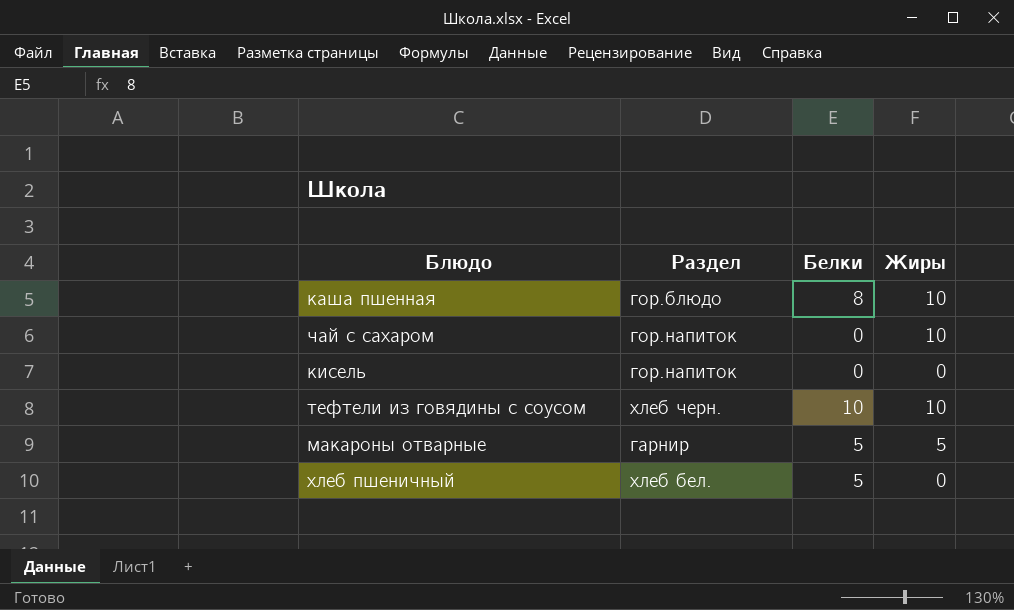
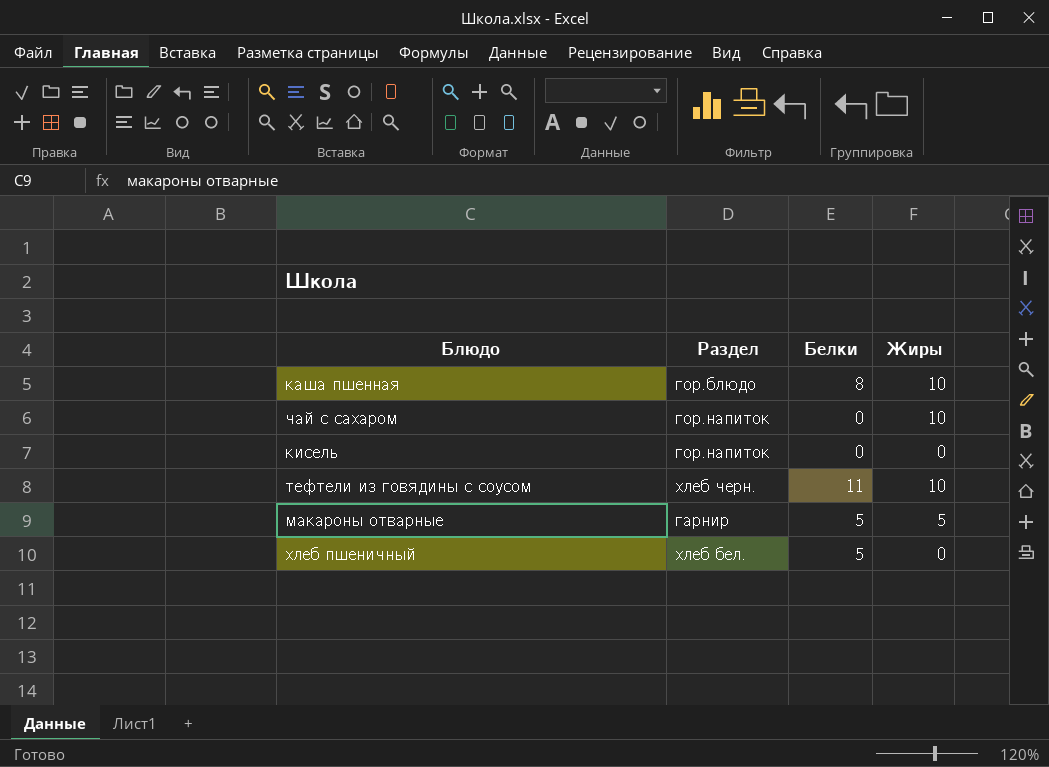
тефтели из говядины с соусом | Белки: 10 -> 11

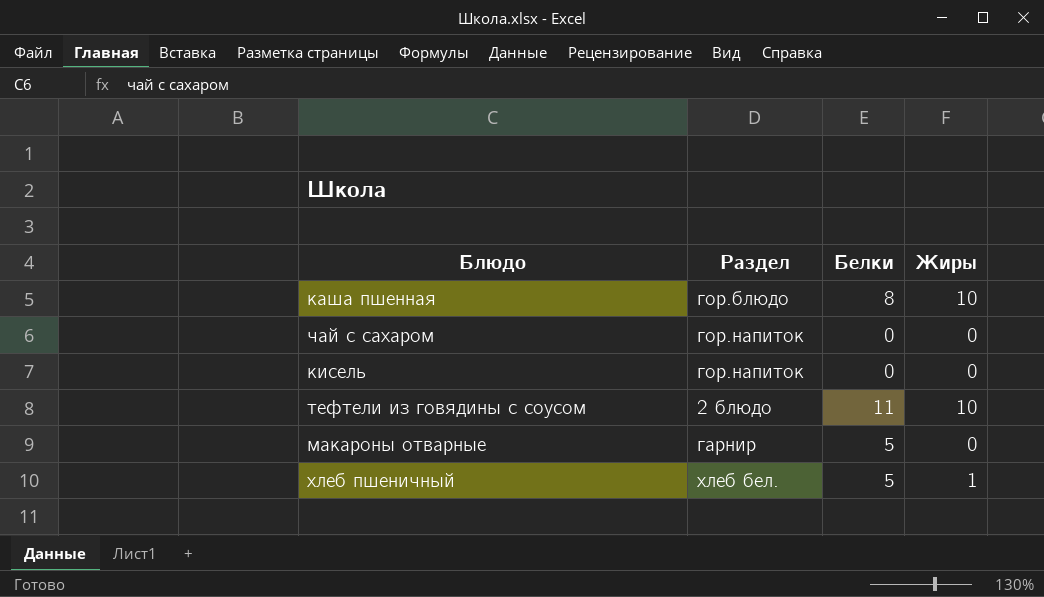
чай с сахаром | Жиры: 10 -> 0
тефтели из говядины с соусом | Раздел: хлеб черн. -> 2 блюдо
макароны отварные | Жиры: 5 -> 0
хлеб пшеничный | Жиры: 0 -> 1

